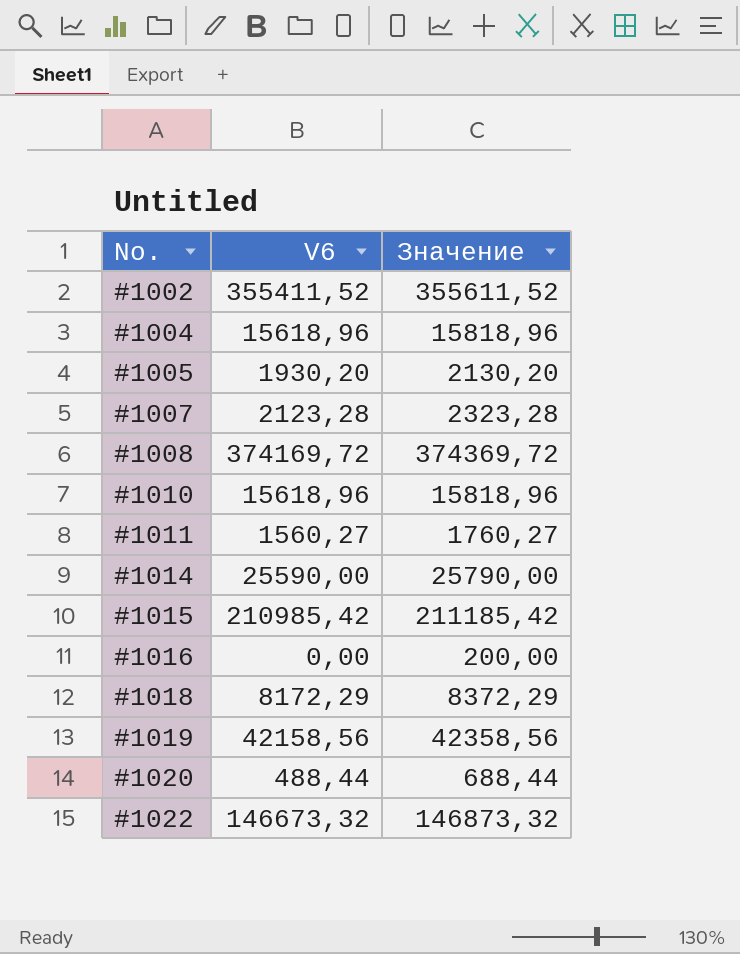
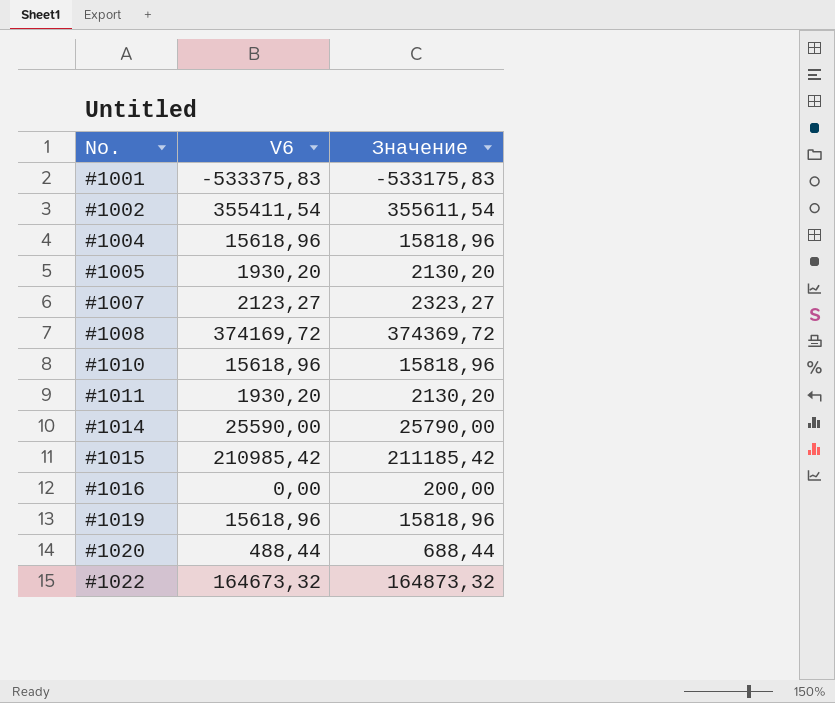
row #1018: 8172,29 | 8372,29 -> none
row #1001: none -> -533375,83 | -533175,83
#1002 | V6: 355411,52 -> 355411,54
#1002 | Значение: 355611,52 -> 355611,54
#1007 | V6: 2123,28 -> 2123,27
#1007 | Значение: 2323,28 -> 2323,27
#1011 | V6: 1560,27 -> 1930,20
#1011 | Значение: 1760,27 -> 2130,20
#1019 | V6: 42158,56 -> 15618,96
#1019 | Значение: 42358,56 -> 15818,96
#1022 | V6: 146673,32 -> 164673,32
#1022 | Значение: 146873,32 -> 164873,32

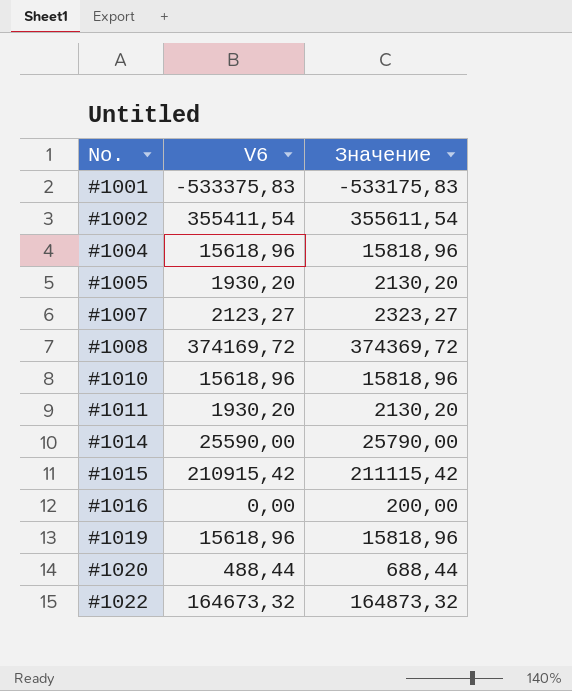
#1015 | V6: 210985,42 -> 210915,42
#1015 | Значение: 211185,42 -> 211115,42

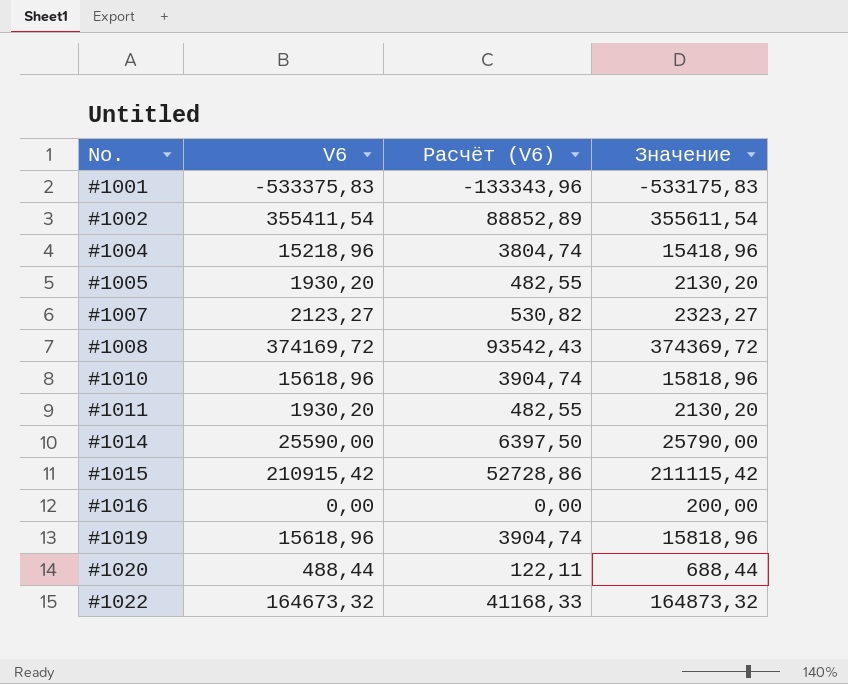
column Расчёт (V6) | formula: none -> [V6] * 0,25
#1004 | V6: 15618,96 -> 15218,96
#1004 | Значение: 15818,96 -> 15418,96

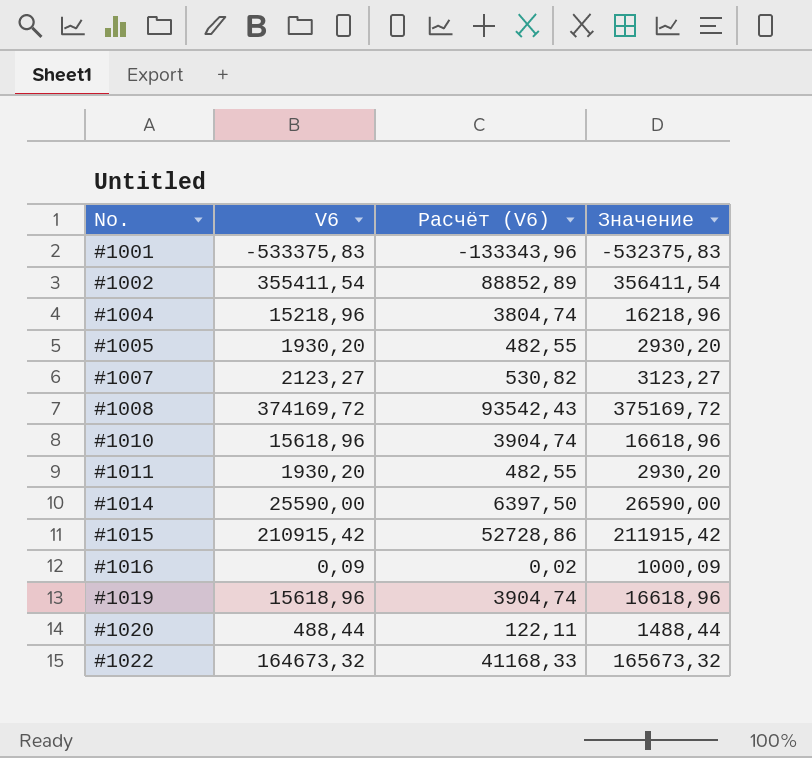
column Значение | formula: [V6] + 200 -> [V6] + 1000
#1016 | V6: 0,00 -> 0,09
#1016 | Расчёт (V6): 0,00 -> 0,02

